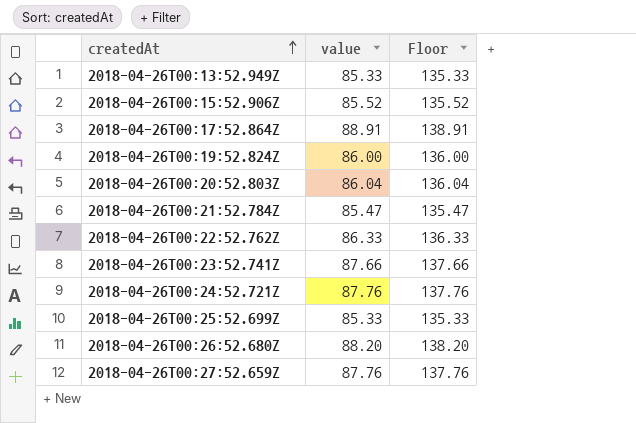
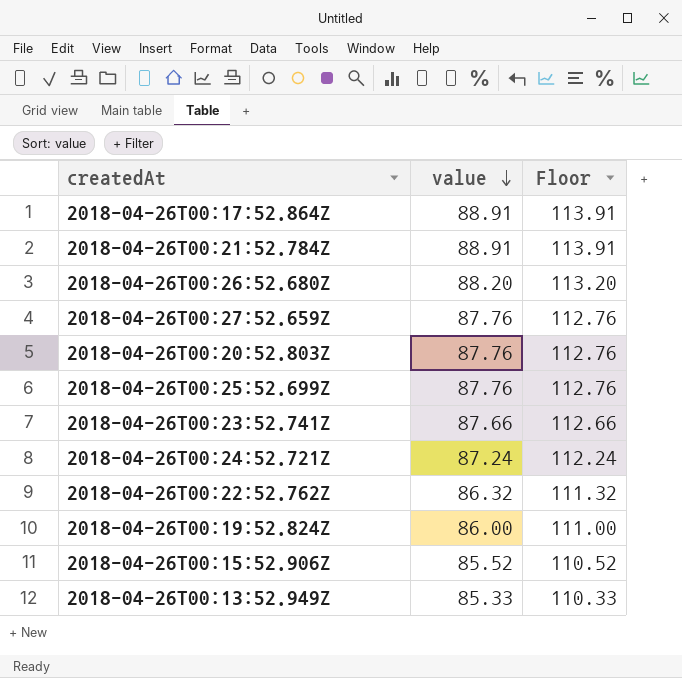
row order: createdAt ascending -> value descending
column Floor | formula: [value] + 50 -> [value] + 25
2018-04-26T00:21:52.784Z | value: 85.47 -> 88.91
2018-04-26T00:20:52.803Z | value: 86.04 -> 87.76
2018-04-26T00:25:52.699Z | value: 85.33 -> 87.76
2018-04-26T00:24:52.721Z | value: 87.76 -> 87.24
2018-04-26T00:22:52.762Z | value: 86.33 -> 86.32

